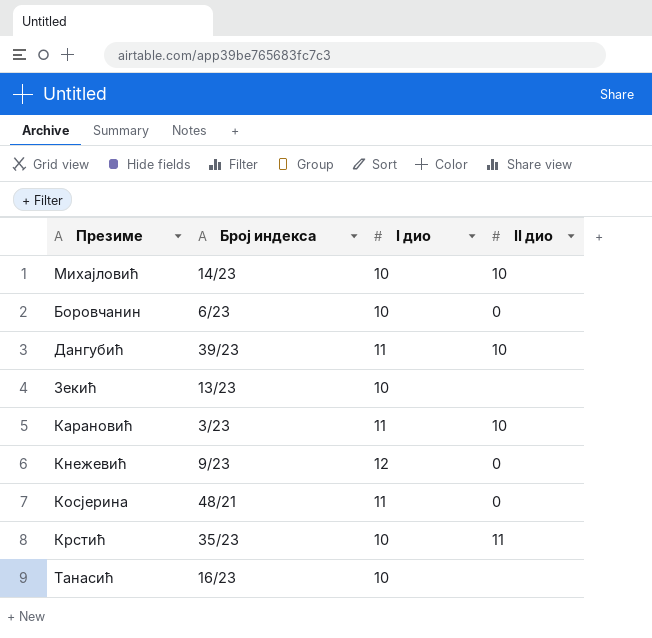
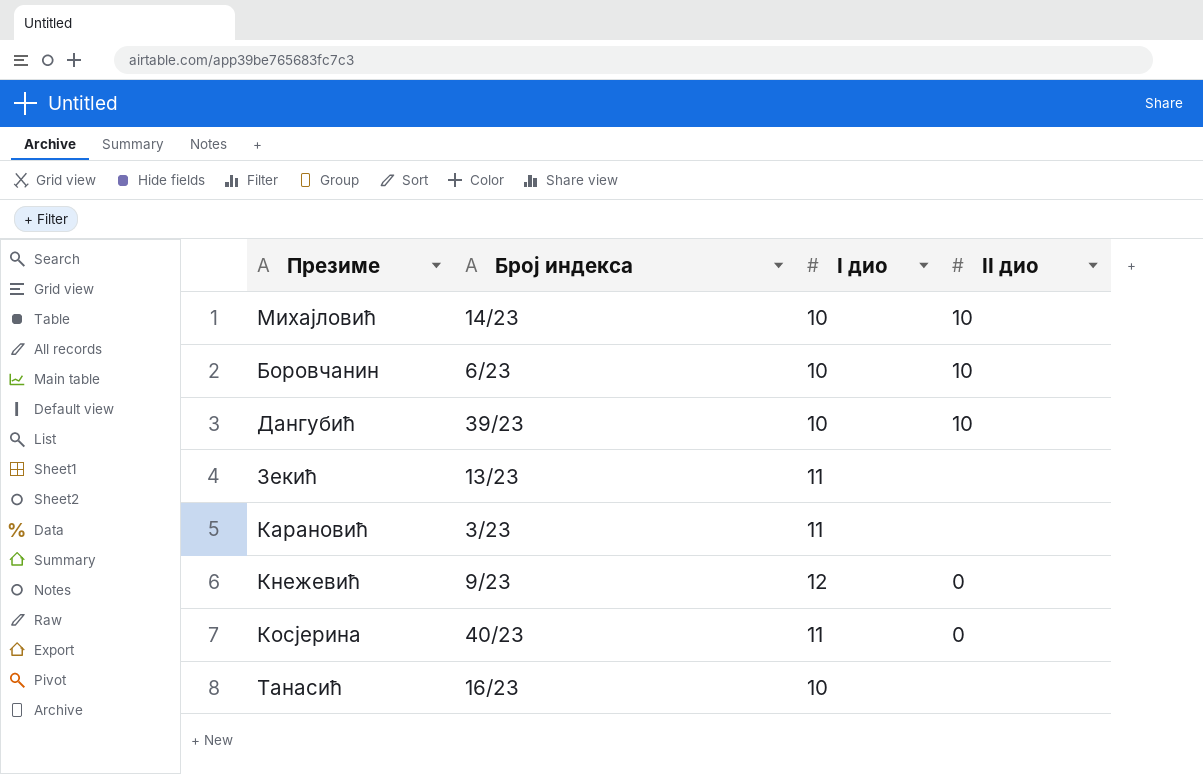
row Крстић: 35/23 | 10 | 11 -> none
Боровчанин | II дио: 0 -> 10
Дангубић | I дио: 11 -> 10
Зекић | I дио: 10 -> 11
Карановић | II дио: 10 -> none
Косјерина | Број индекса: 48/21 -> 40/23

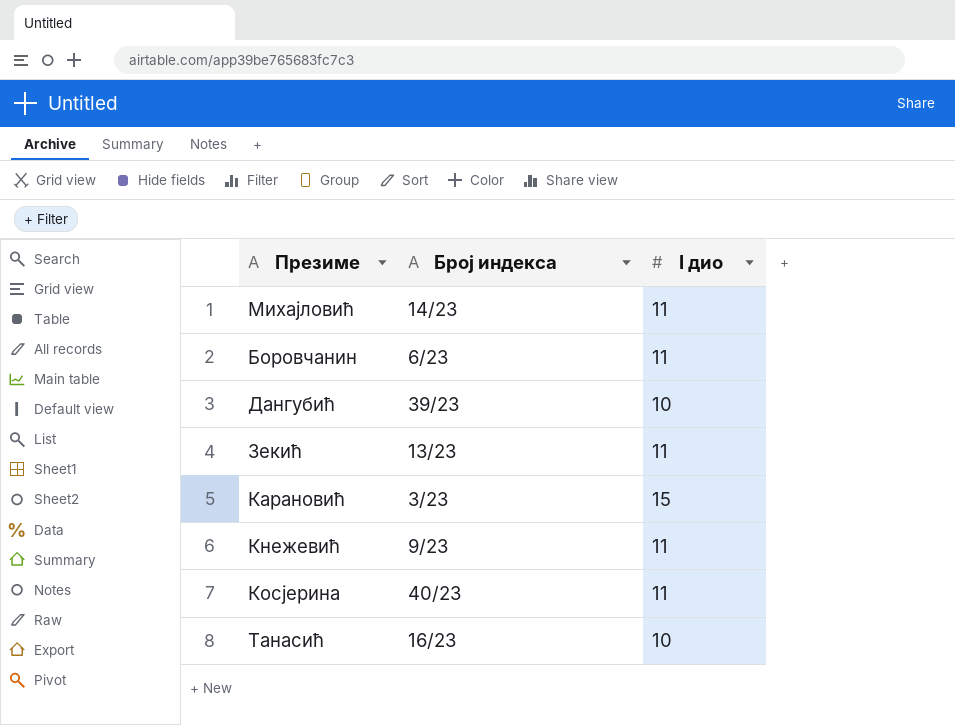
column II дио | position: 4 -> none
Михајловић | I дио: 10 -> 11
Боровчанин | I дио: 10 -> 11
Карановић | I дио: 11 -> 15
Кнежевић | I дио: 12 -> 11

